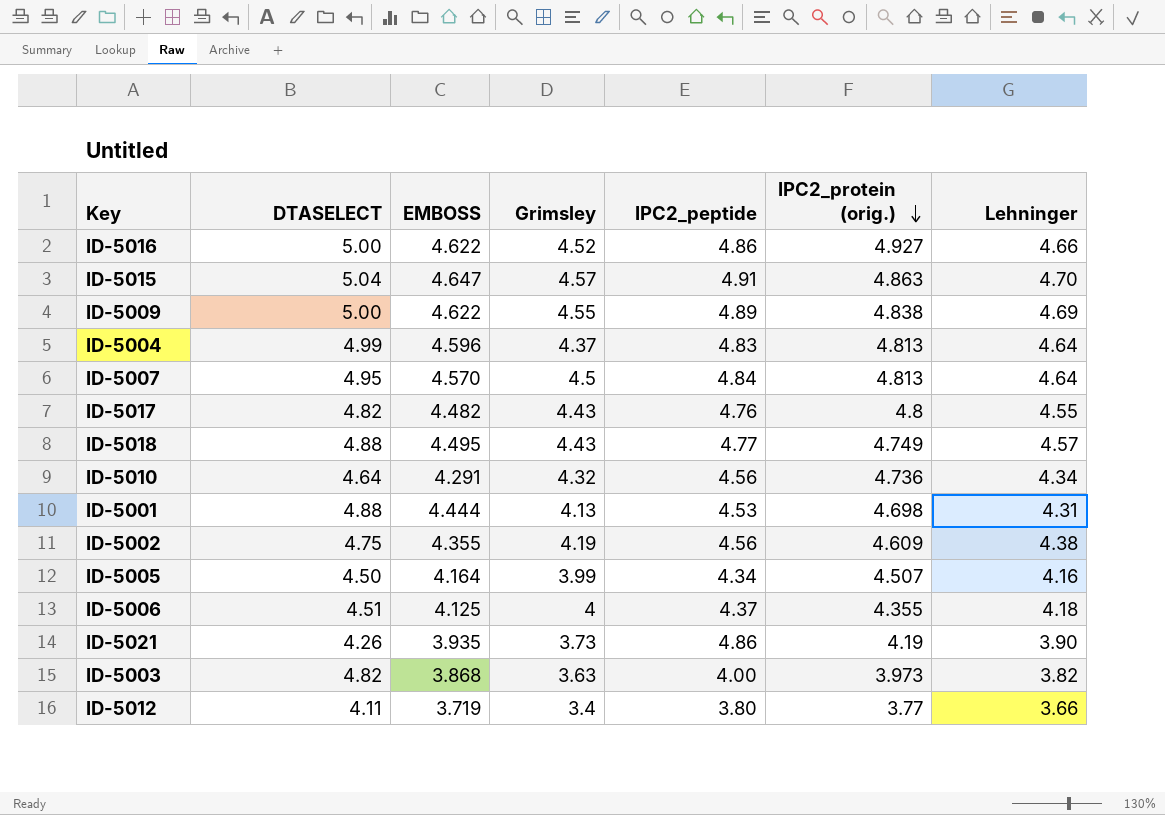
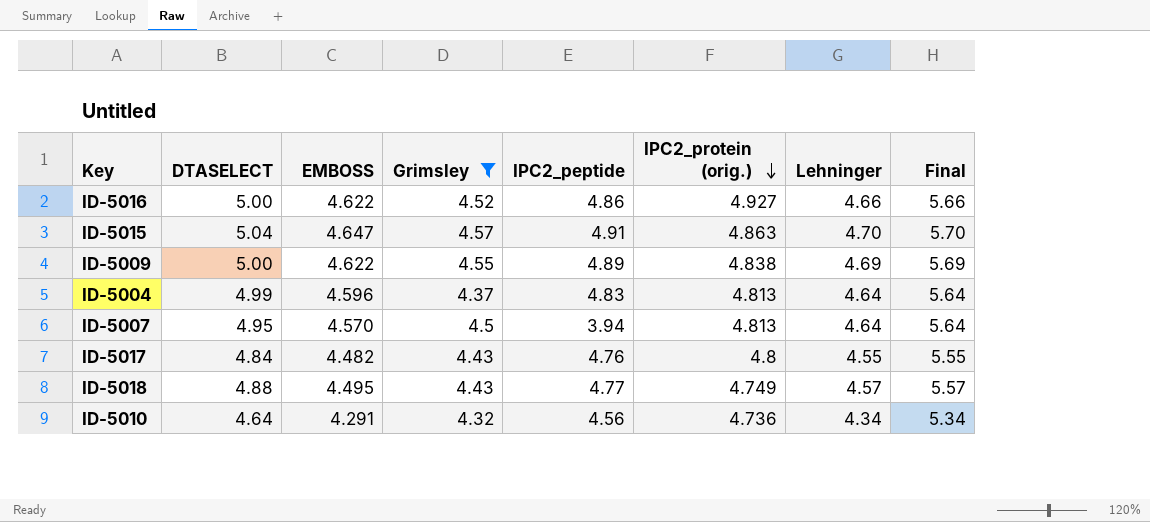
filter: none -> Grimsley >= 4.32
column Final | formula: none -> [Lehninger] + 1
ID-5007 | IPC2_peptide: 4.84 -> 3.94
ID-5017 | DTASELECT: 4.82 -> 4.84

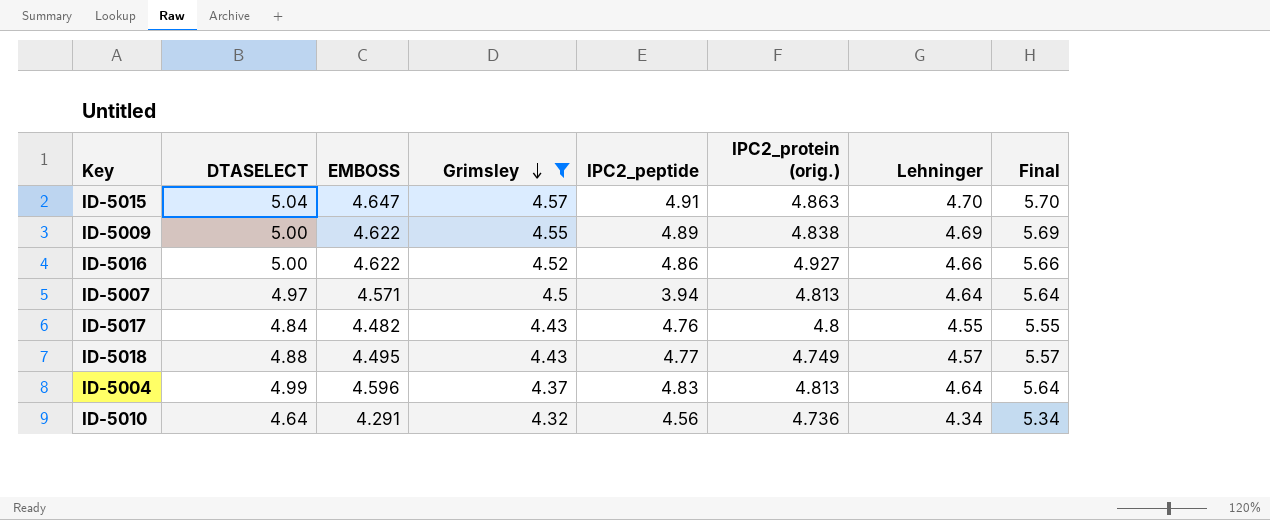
row order: IPC2_protein (orig.) descending -> Grimsley descending
ID-5007 | DTASELECT: 4.95 -> 4.97
ID-5007 | EMBOSS: 4.570 -> 4.571

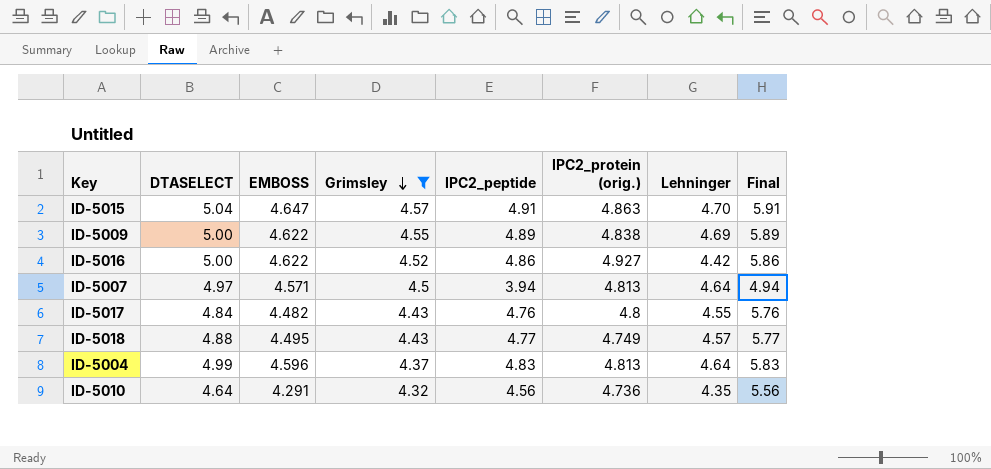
column Final | formula: [Lehninger] + 1 -> [IPC2_peptide] + 1
ID-5016 | Lehninger: 4.66 -> 4.42
ID-5010 | Lehninger: 4.34 -> 4.35

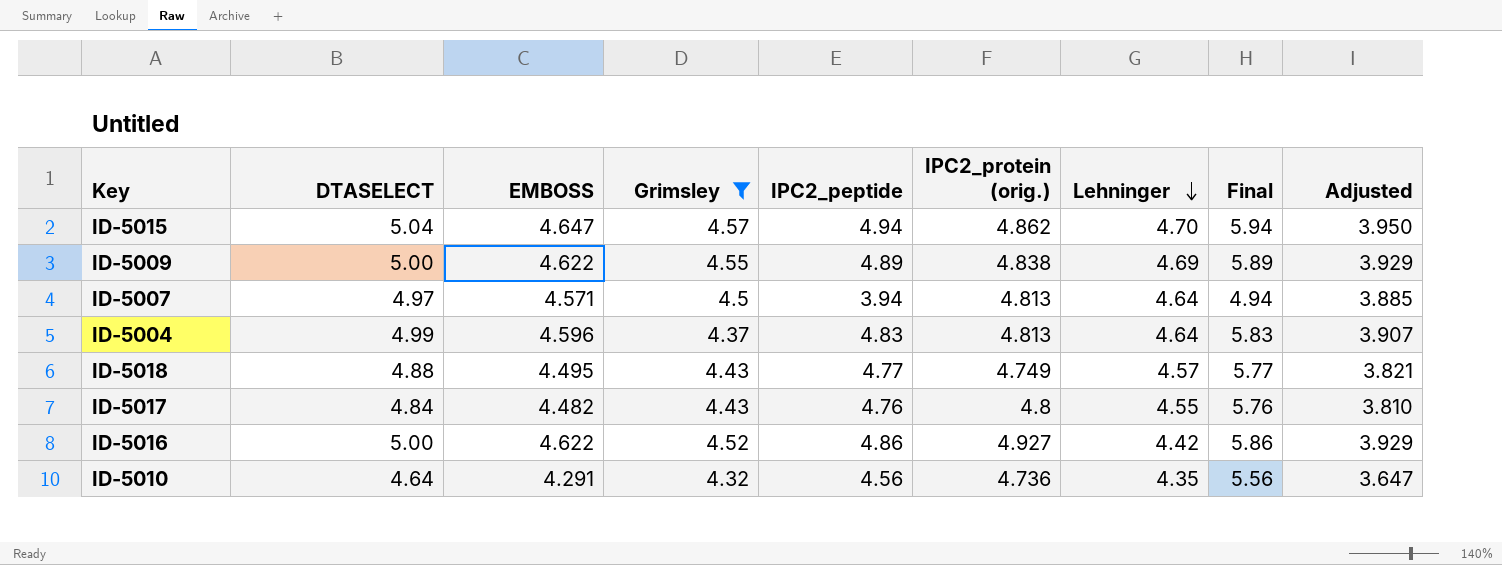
row order: Grimsley descending -> Lehninger descending
column Adjusted | formula: none -> [EMBOSS] * 0.85
ID-5015 | IPC2_peptide: 4.91 -> 4.94
ID-5015 | IPC2_protein (orig.): 4.863 -> 4.862
ID-5015 | Final: 5.91 -> 5.94

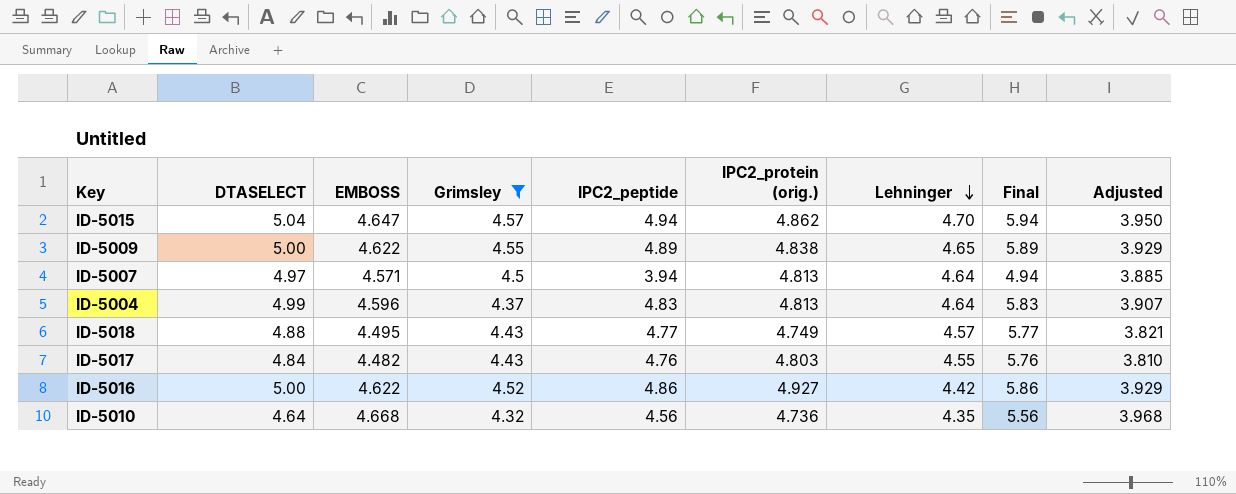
ID-5009 | Lehninger: 4.69 -> 4.65
ID-5017 | IPC2_protein (orig.): 4.8 -> 4.803
ID-5010 | EMBOSS: 4.291 -> 4.668
ID-5010 | Adjusted: 3.647 -> 3.968

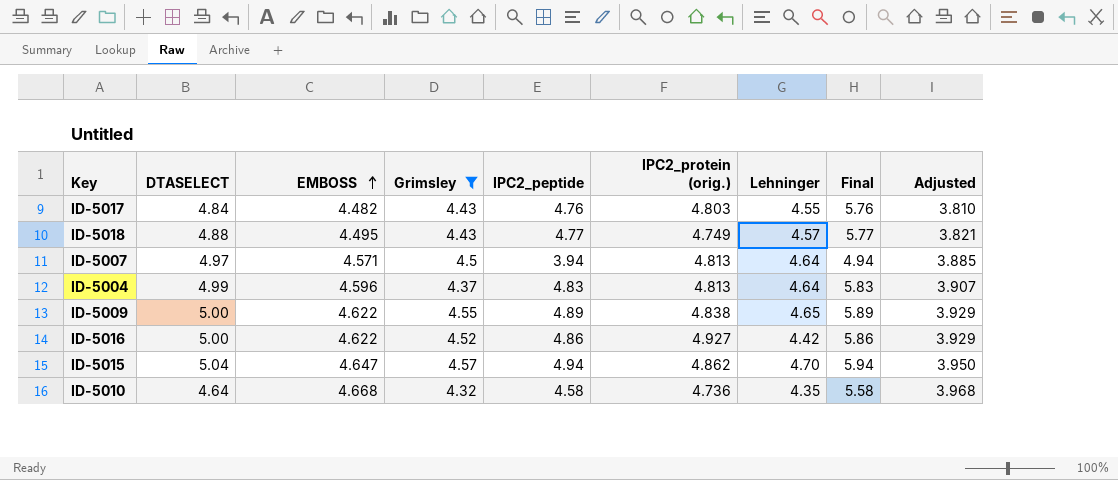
row order: Lehninger descending -> EMBOSS ascending
ID-5010 | IPC2_peptide: 4.56 -> 4.58
ID-5010 | Final: 5.56 -> 5.58

